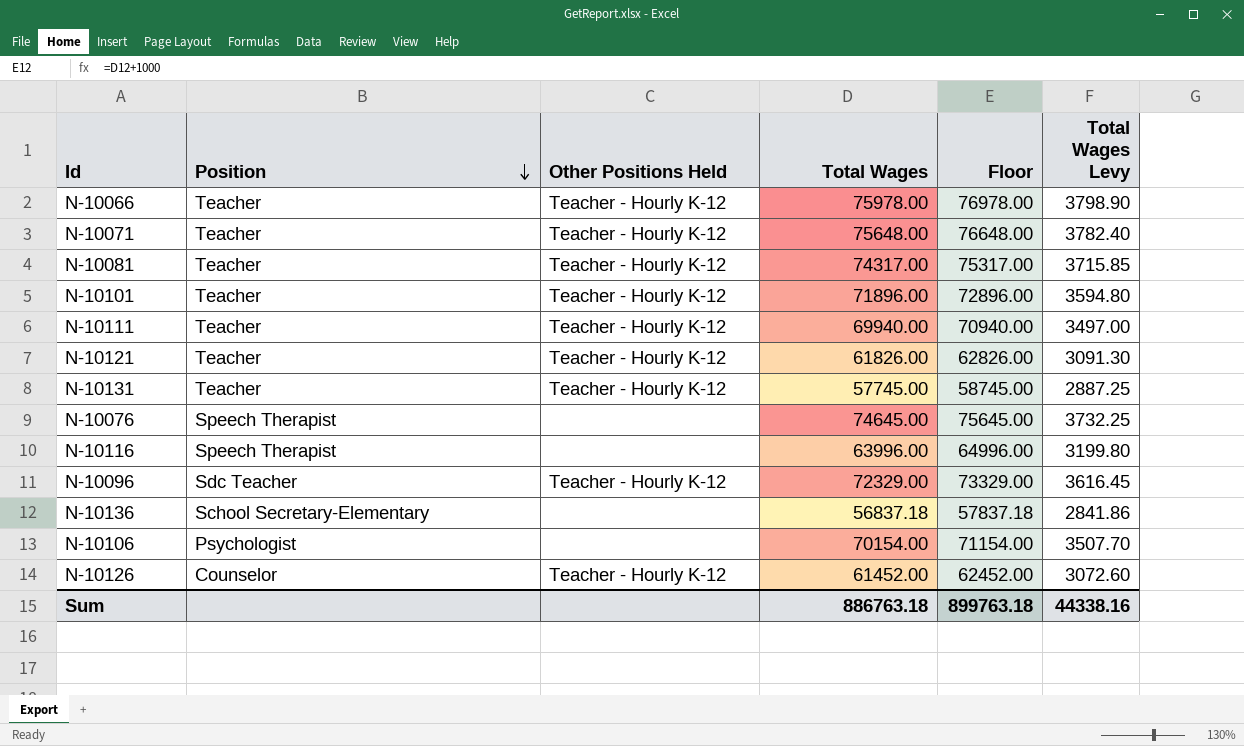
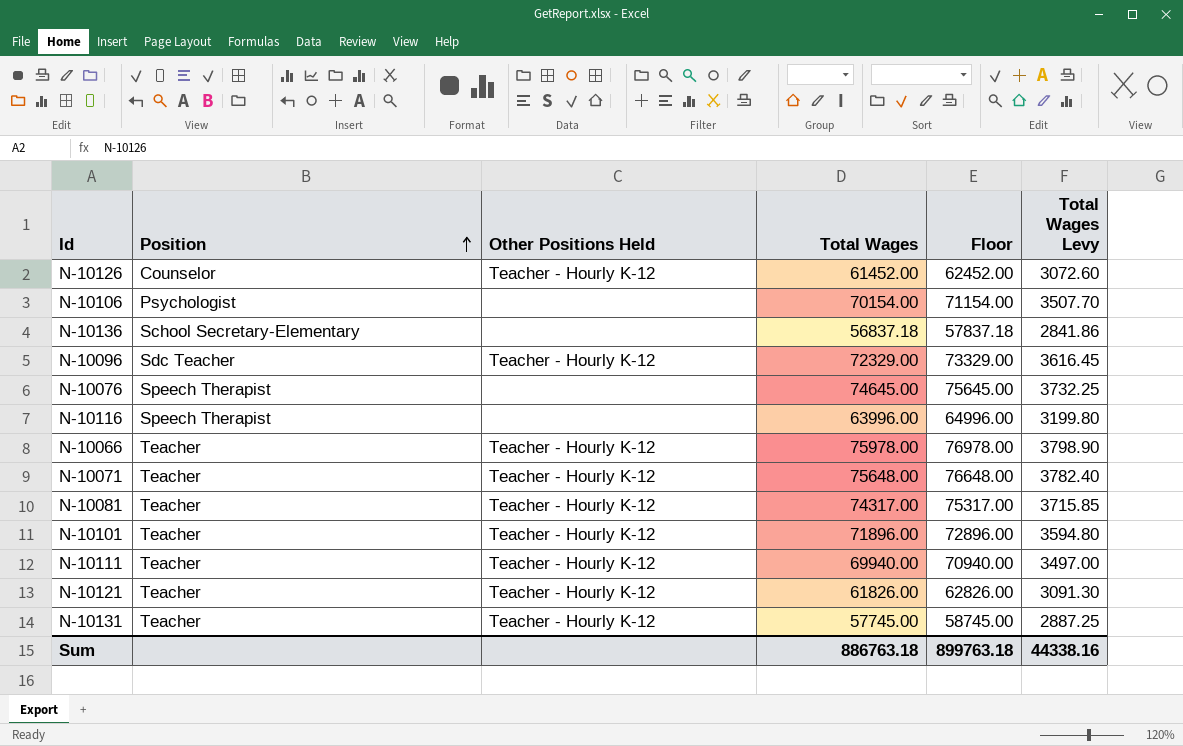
row order: Position descending -> Position ascending

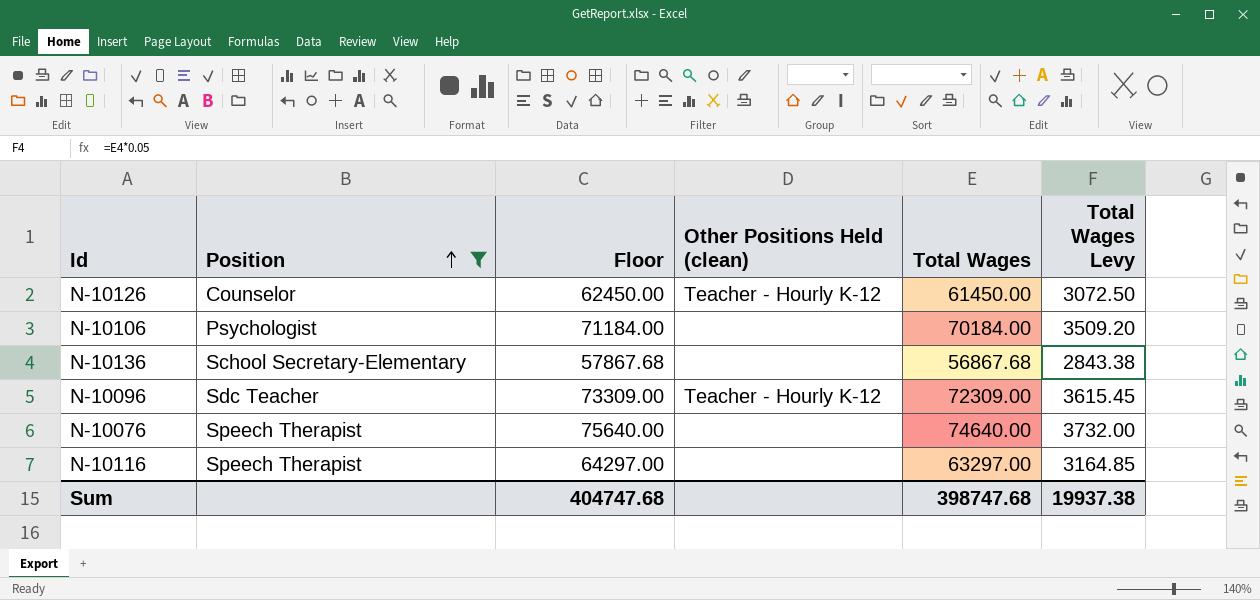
filter: none -> Position != Teacher
column Floor | position: 5 -> 3
column name: Other Positions Held -> Other Positions Held (clean)
N-10126 | Floor: 62452.00 -> 62450.00
N-10126 | Total Wages: 61452.00 -> 61450.00
N-10126 | Total Wages Levy: 3072.60 -> 3072.50
N-10106 | Floor: 71154.00 -> 71184.00
N-10106 | Total Wages: 70154.00 -> 70184.00
N-10106 | Total Wages Levy: 3507.70 -> 3509.20
N-10136 | Floor: 57837.18 -> 57867.68
N-10136 | Total Wages: 56837.18 -> 56867.68
N-10136 | Total Wages Levy: 2841.86 -> 2843.38
N-10096 | Floor: 73329.00 -> 73309.00
N-10096 | Total Wages: 72329.00 -> 72309.00
N-10096 | Total Wages Levy: 3616.45 -> 3615.45
N-10076 | Floor: 75645.00 -> 75640.00
N-10076 | Total Wages: 74645.00 -> 74640.00
N-10076 | Total Wages Levy: 3732.25 -> 3732.00
N-10116 | Floor: 64996.00 -> 64297.00
N-10116 | Total Wages: 63996.00 -> 63297.00
N-10116 | Total Wages Levy: 3199.80 -> 3164.85
Sum | Floor: 899763.18 -> 404747.68
Sum | Total Wages: 886763.18 -> 398747.68
Sum | Total Wages Levy: 44338.16 -> 19937.38

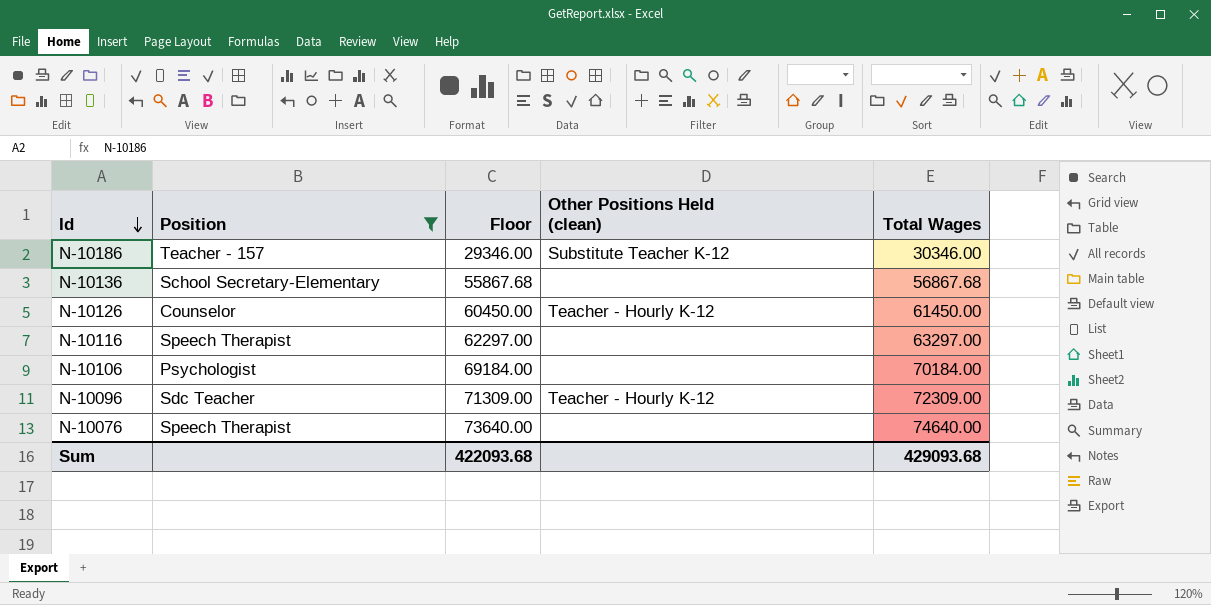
row order: Position ascending -> Id descending
column Total Wages Levy | formula: [Total Wages] * 0.05 -> none
column Floor | formula: [Total Wages] + 1000 -> [Total Wages] - 1000
row N-10186: none -> Teacher - 157 | 29346.00 | Substitute Teacher K-12 | 30346.00
Sum | Floor: 404747.68 -> 422093.68
Sum | Total Wages: 398747.68 -> 429093.68

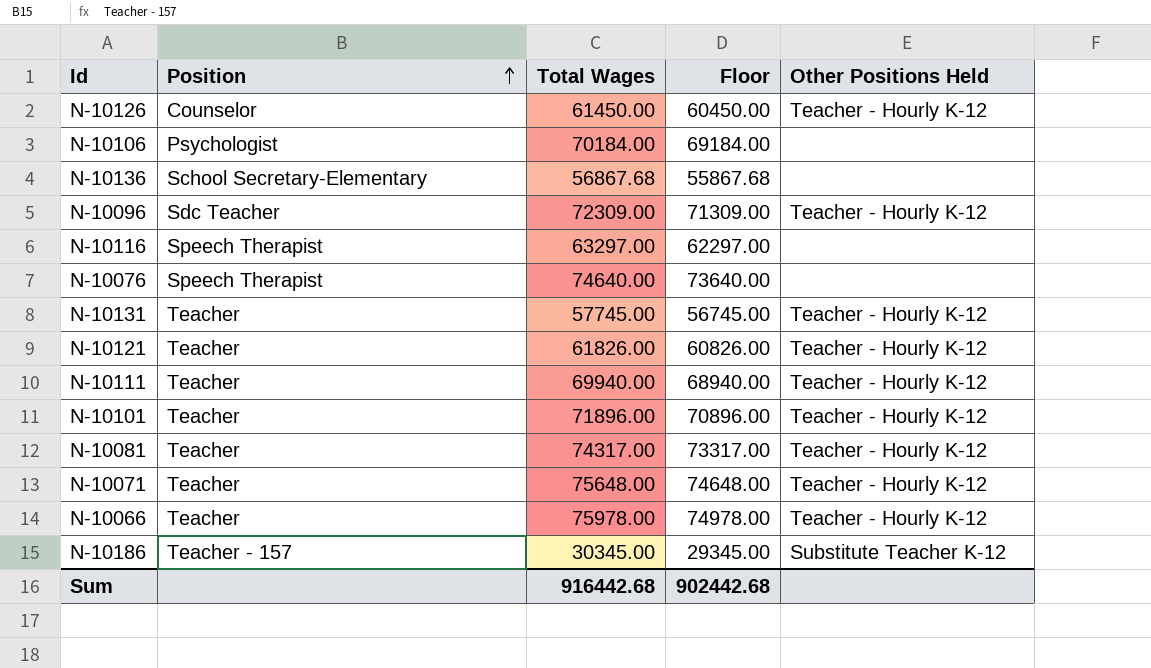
filter: Position != Teacher -> none
row order: Id descending -> Position ascending
column Total Wages | position: 5 -> 3
column name: Other Positions Held (clean) -> Other Positions Held
N-10186 | Total Wages: 30346.00 -> 30345.00
N-10186 | Floor: 29346.00 -> 29345.00
Sum | Total Wages: 429093.68 -> 916442.68
Sum | Floor: 422093.68 -> 902442.68

